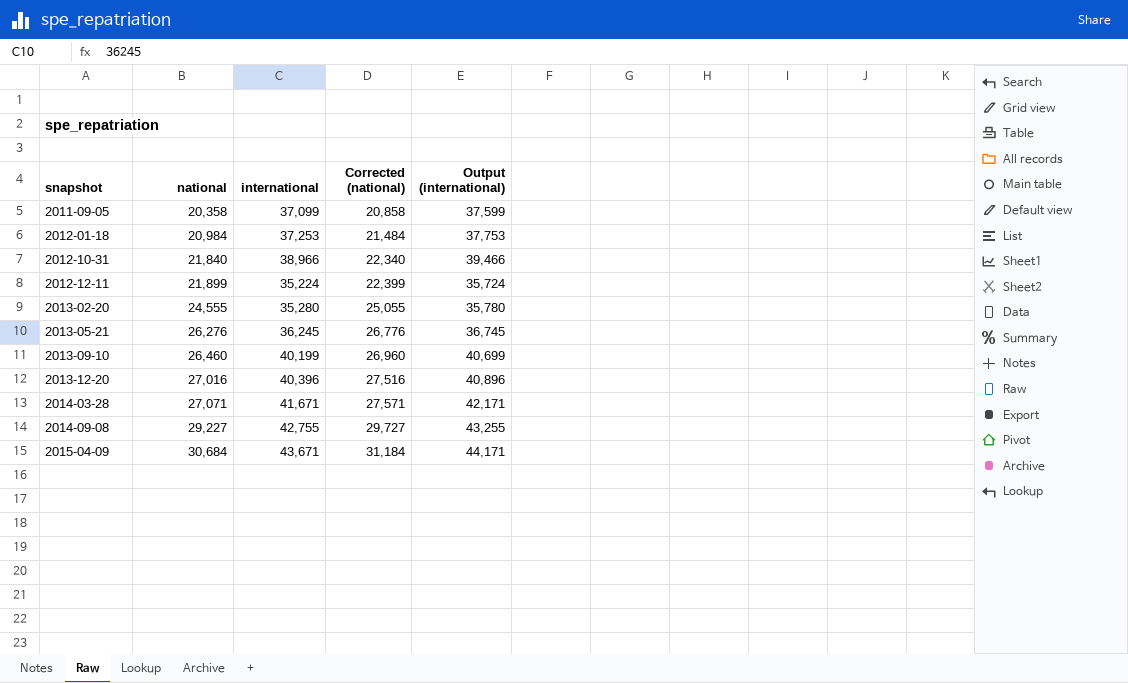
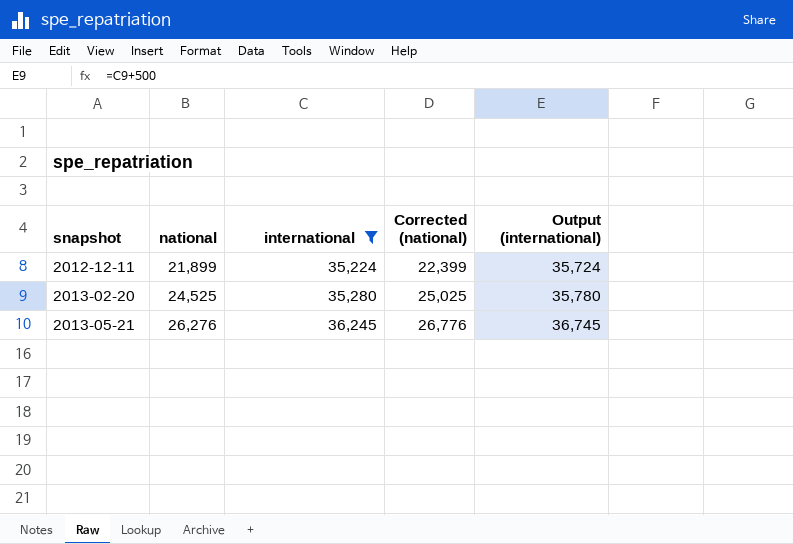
filter: none -> international <= 36,245
2013-02-20 | national: 24,555 -> 24,525
2013-02-20 | Corrected (national): 25,055 -> 25,025

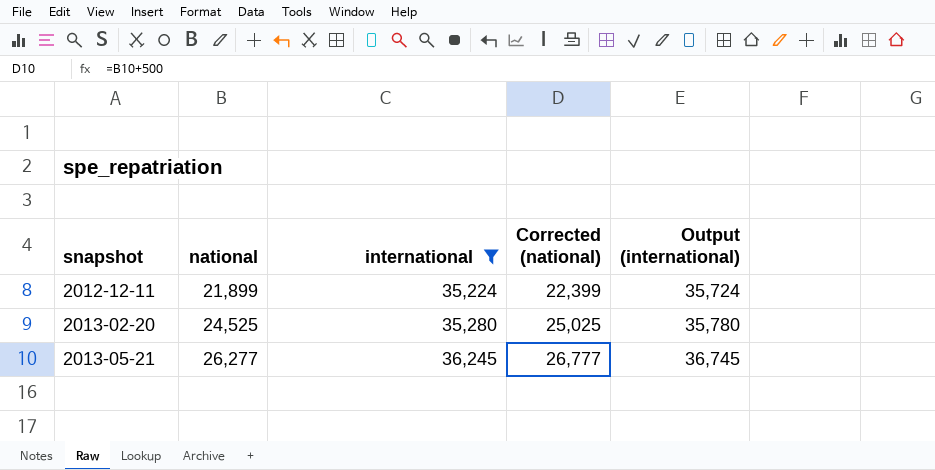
2013-05-21 | national: 26,276 -> 26,277
2013-05-21 | Corrected (national): 26,776 -> 26,777

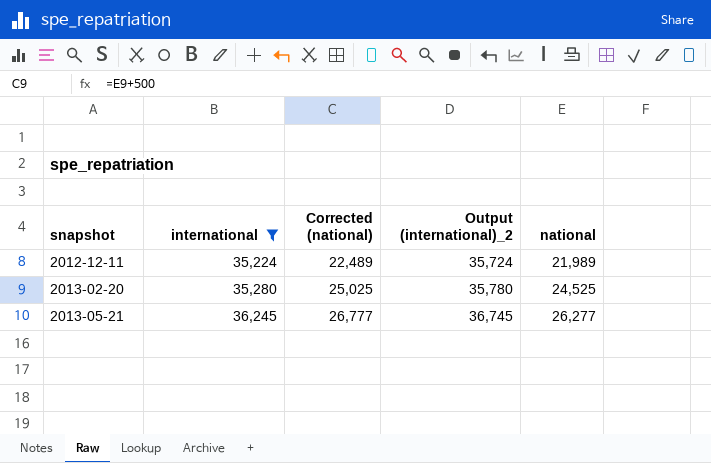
column name: Output (international) -> Output (international)_2
column national | position: 2 -> 5
2012-12-11 | Corrected (national): 22,399 -> 22,489
2012-12-11 | national: 21,899 -> 21,989

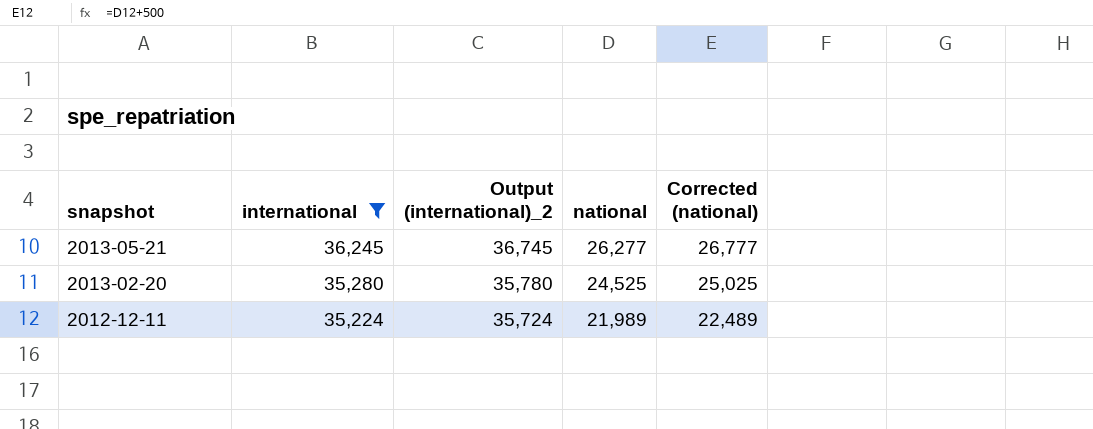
row order: snapshot ascending -> snapshot descending
column Corrected (national) | position: 3 -> 5

